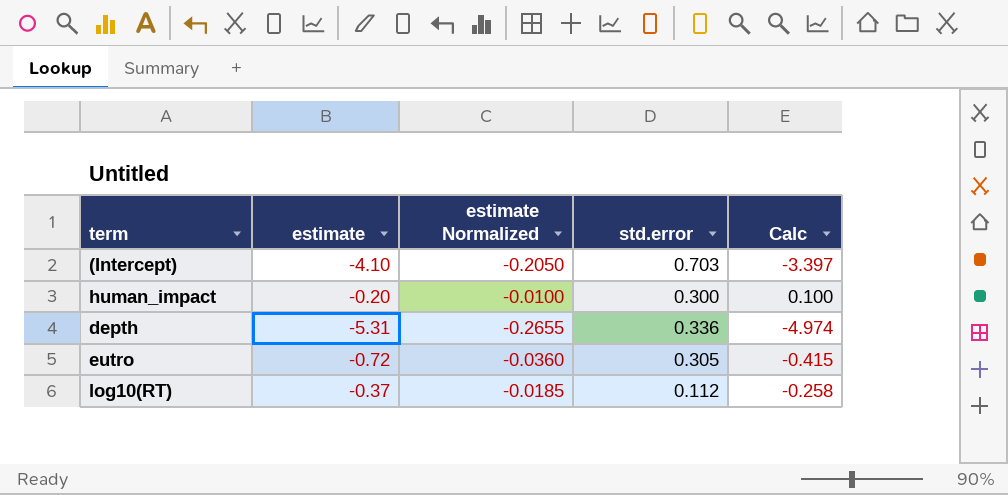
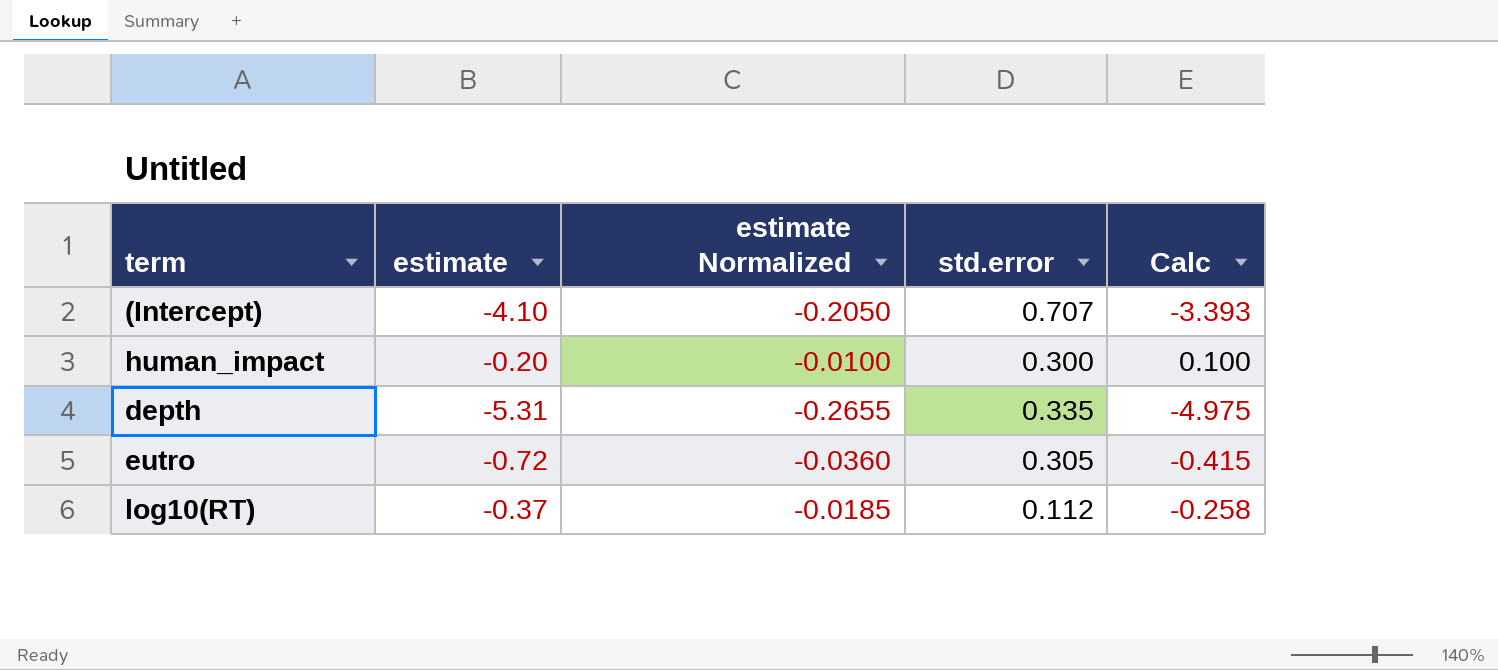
(Intercept) | std.error: 0.703 -> 0.707
(Intercept) | Calc: -3.397 -> -3.393
depth | std.error: 0.336 -> 0.335
depth | Calc: -4.974 -> -4.975

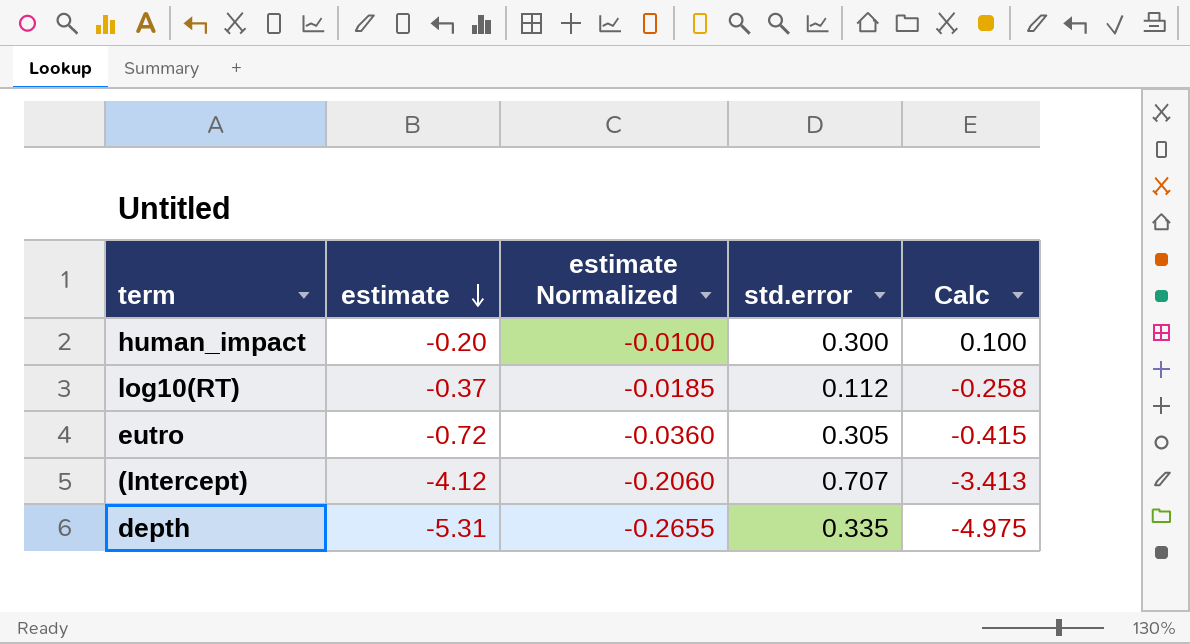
row order: none -> estimate descending
(Intercept) | estimate: -4.10 -> -4.12
(Intercept) | estimate Normalized: -0.2050 -> -0.2060
(Intercept) | Calc: -3.393 -> -3.413

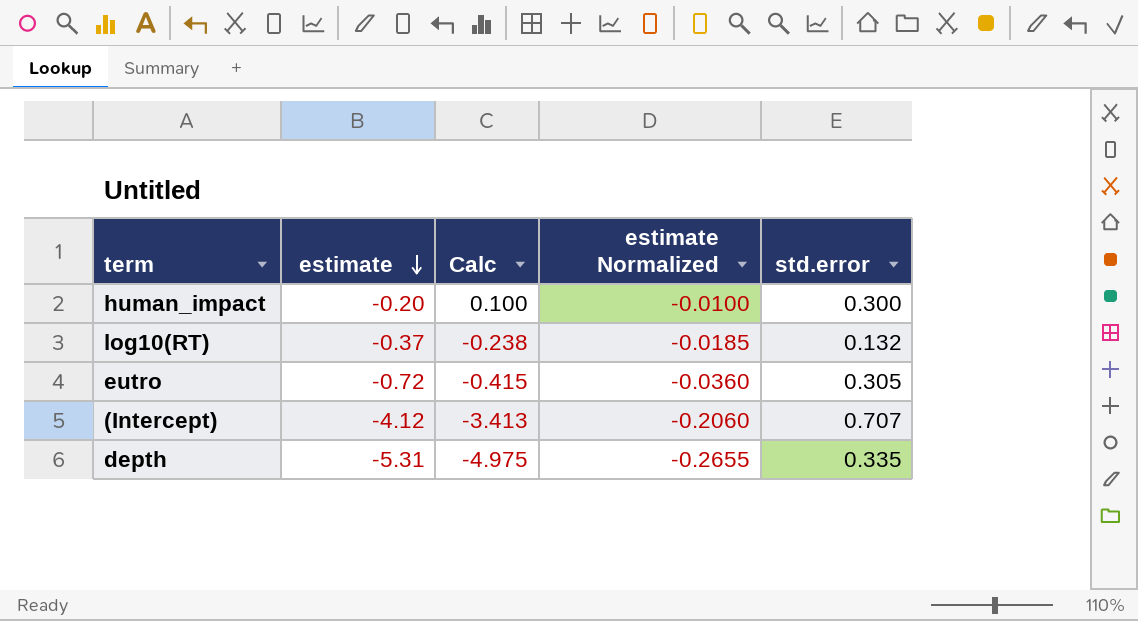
column Calc | position: 5 -> 3
log10(RT) | Calc: -0.258 -> -0.238
log10(RT) | std.error: 0.112 -> 0.132

